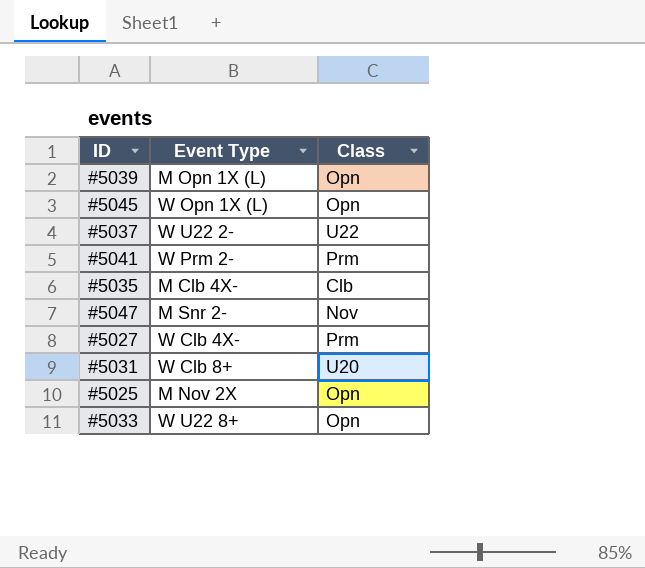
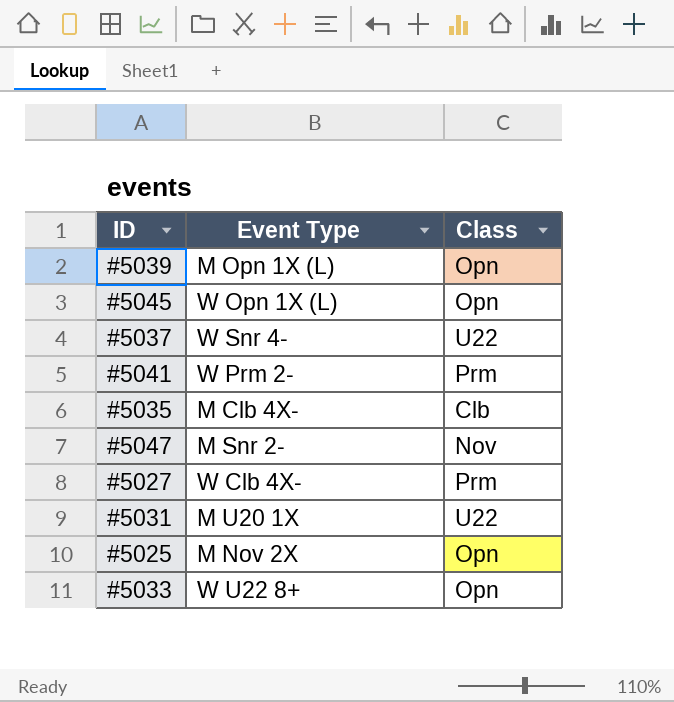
#5037 | Event Type: W U22 2- -> W Snr 4-
#5031 | Event Type: W Clb 8+ -> M U20 1X
#5031 | Class: U20 -> U22

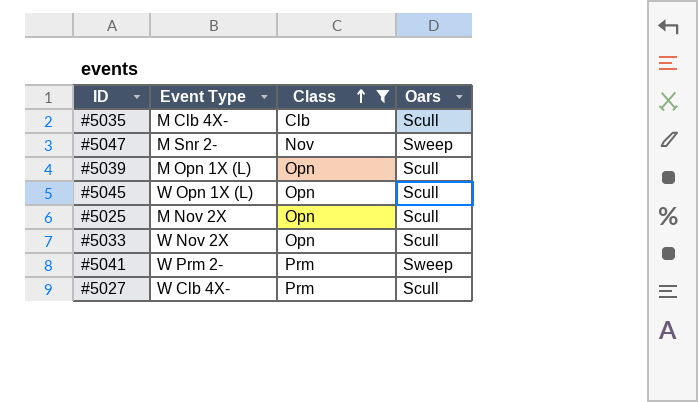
filter: none -> Class != U22
row order: none -> Class ascending
column Oars | position: none -> 4
#5033 | Event Type: W U22 8+ -> W Nov 2X

